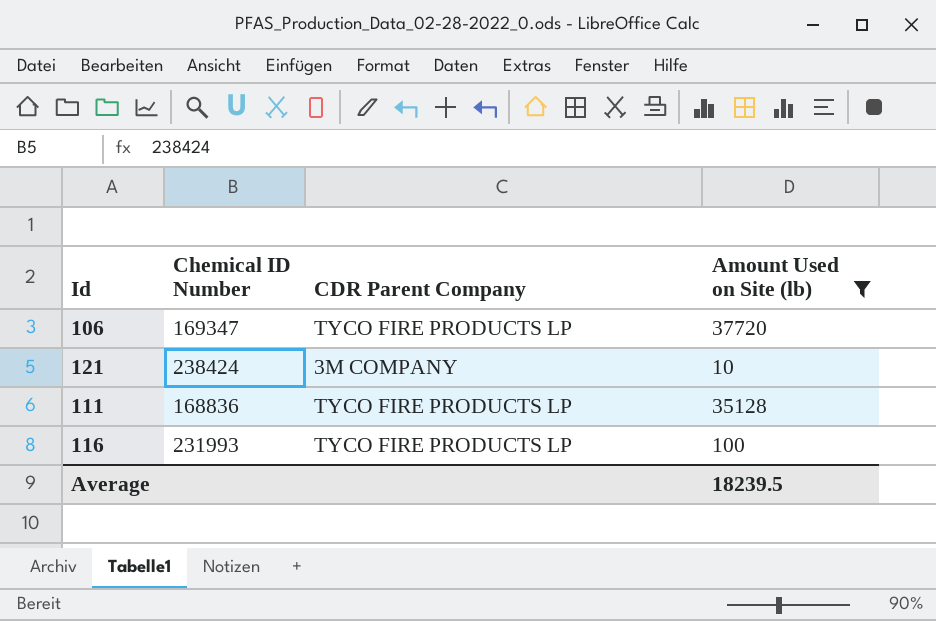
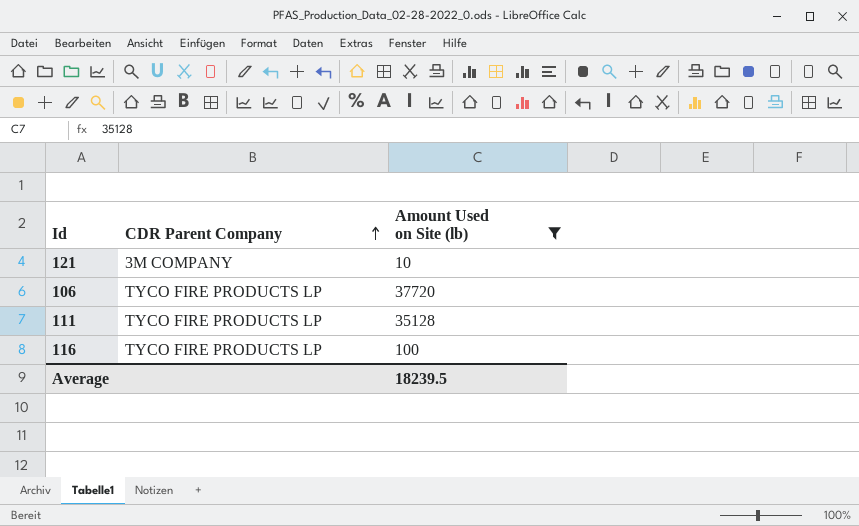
row order: none -> CDR Parent Company ascending
column Chemical ID Number | position: 2 -> none

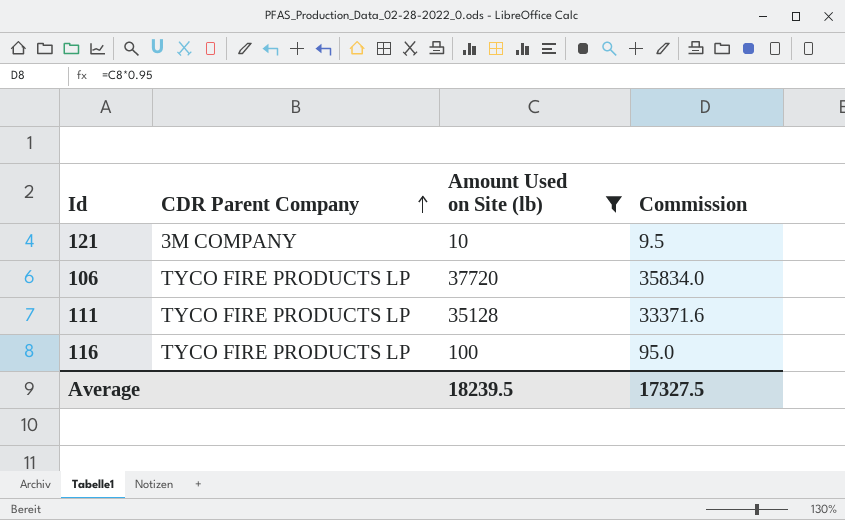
column Commission | formula: none -> [Amount Used on Site (lb)] * 0.95

